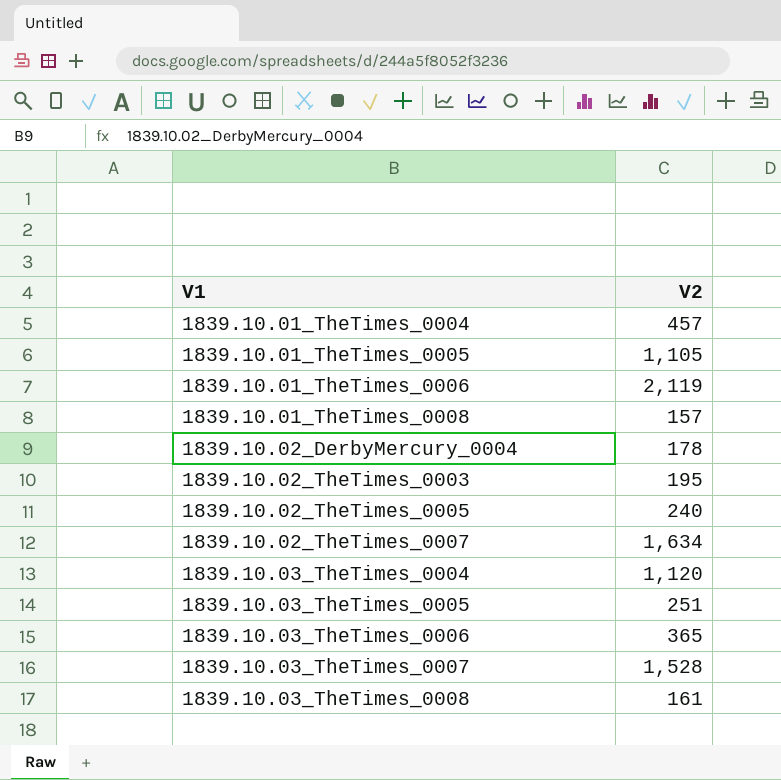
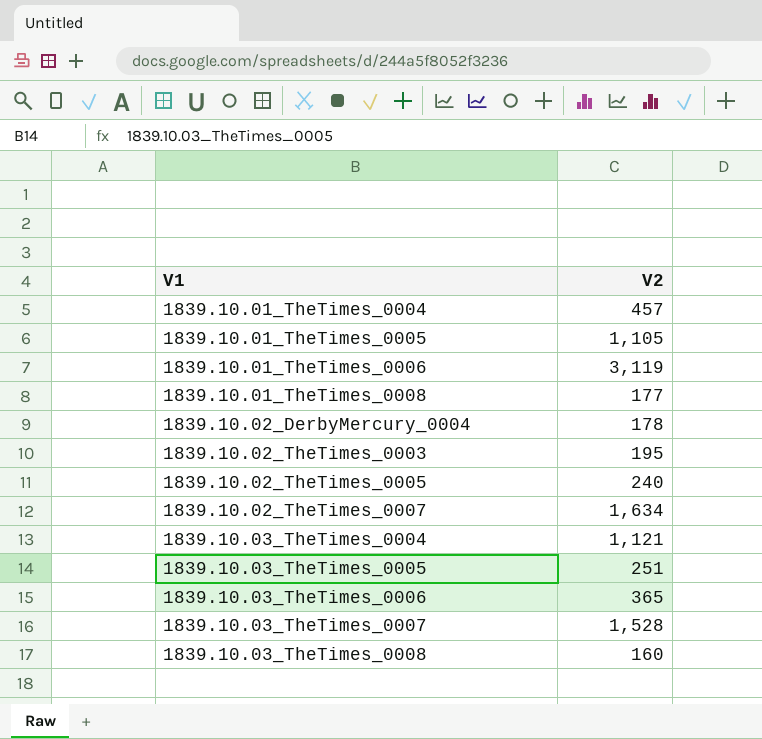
1839.10.01_TheTimes_0006 | V2: 2,119 -> 3,119
1839.10.01_TheTimes_0008 | V2: 157 -> 177
1839.10.03_TheTimes_0004 | V2: 1,120 -> 1,121
1839.10.03_TheTimes_0008 | V2: 161 -> 160

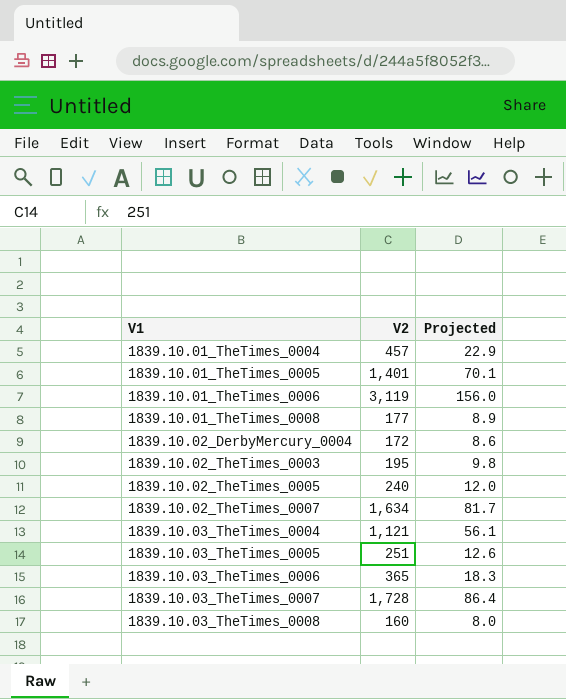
column Projected | formula: none -> [V2] * 0.05
1839.10.01_TheTimes_0005 | V2: 1,105 -> 1,401
1839.10.02_DerbyMercury_0004 | V2: 178 -> 172
1839.10.03_TheTimes_0007 | V2: 1,528 -> 1,728

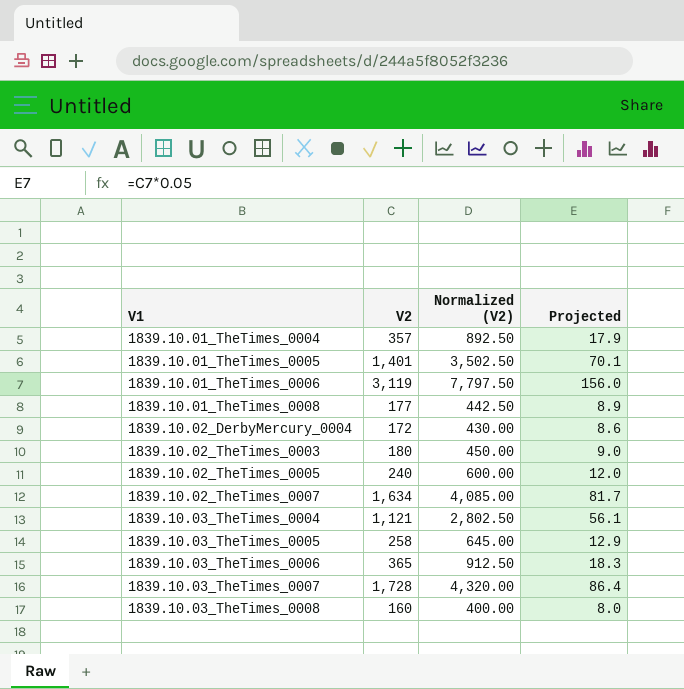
column Normalized (V2) | formula: none -> [V2] * 2.5
1839.10.01_TheTimes_0004 | V2: 457 -> 357
1839.10.01_TheTimes_0004 | Projected: 22.9 -> 17.9
1839.10.02_TheTimes_0003 | V2: 195 -> 180
1839.10.02_TheTimes_0003 | Projected: 9.8 -> 9.0
1839.10.03_TheTimes_0005 | V2: 251 -> 258
1839.10.03_TheTimes_0005 | Projected: 12.6 -> 12.9

